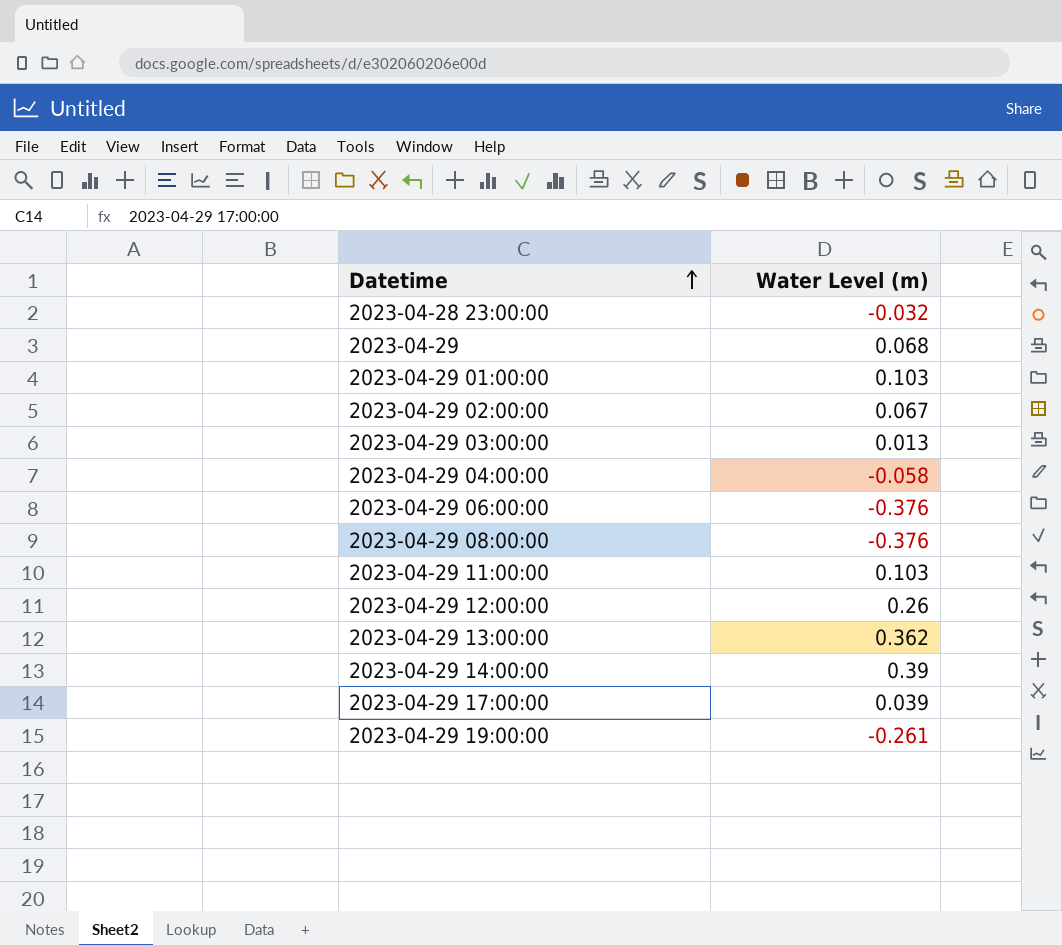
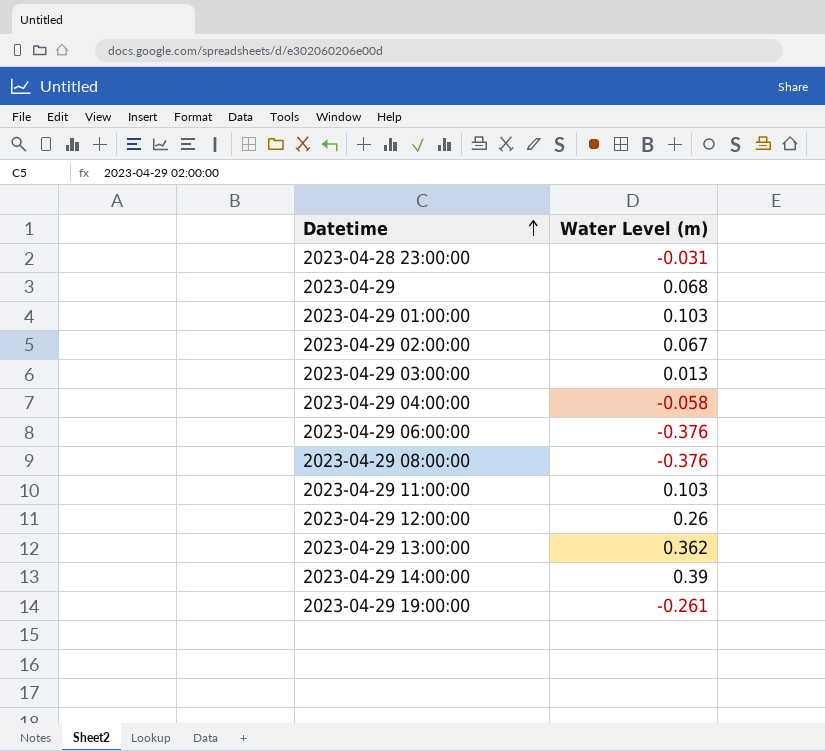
row 2023-04-29 17:00:00: 0.039 -> none
2023-04-28 23:00:00 | Water Level (m): -0.032 -> -0.031

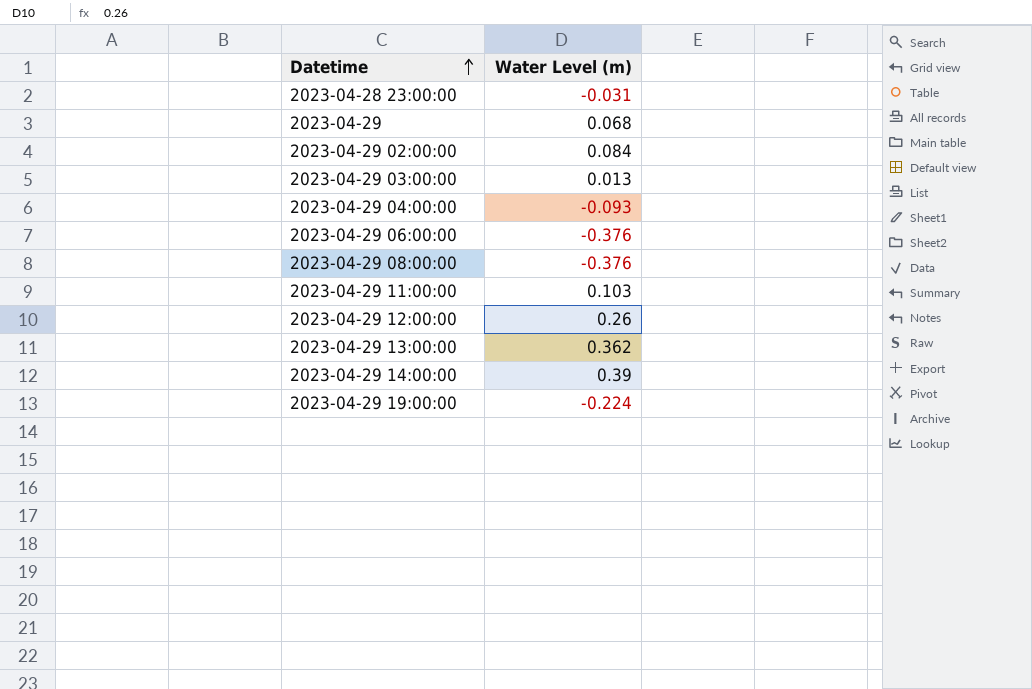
row 2023-04-29 01:00:00: 0.103 -> none
2023-04-29 02:00:00 | Water Level (m): 0.067 -> 0.084
2023-04-29 04:00:00 | Water Level (m): -0.058 -> -0.093
2023-04-29 19:00:00 | Water Level (m): -0.261 -> -0.224

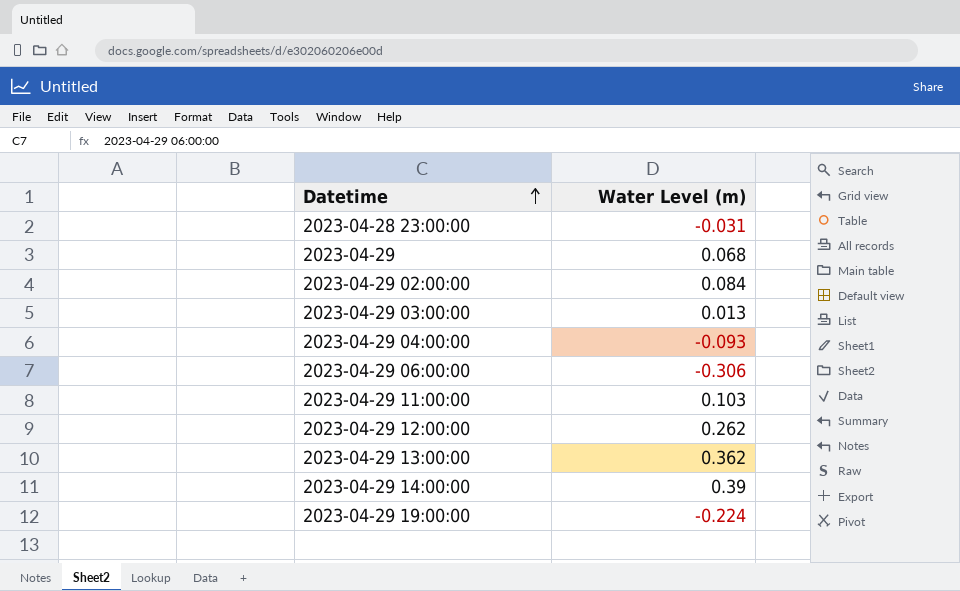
row 2023-04-29 08:00:00: -0.376 -> none
2023-04-29 06:00:00 | Water Level (m): -0.376 -> -0.306
2023-04-29 12:00:00 | Water Level (m): 0.26 -> 0.262

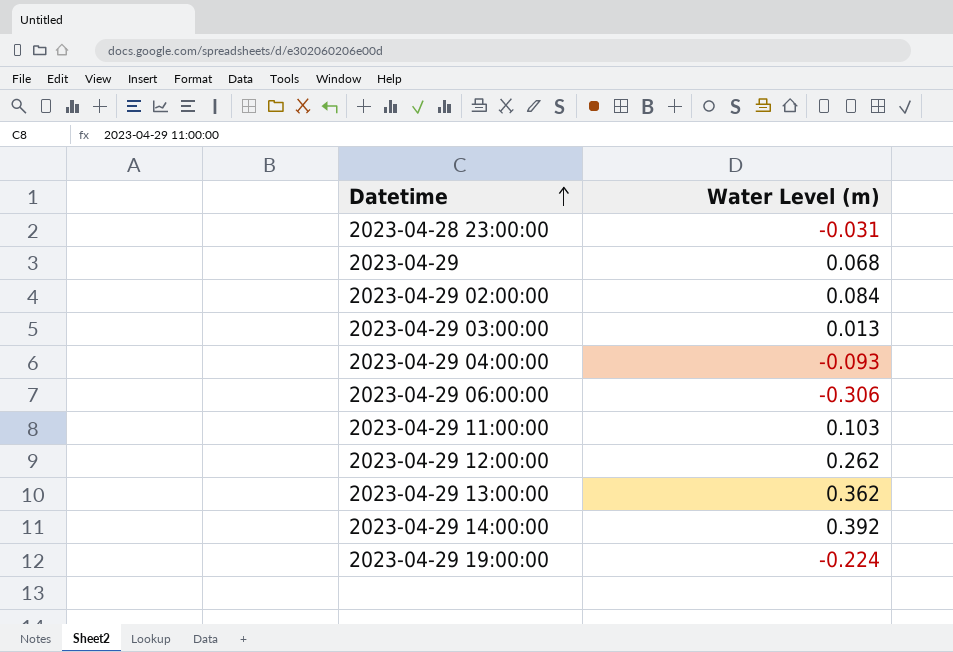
2023-04-29 14:00:00 | Water Level (m): 0.39 -> 0.392

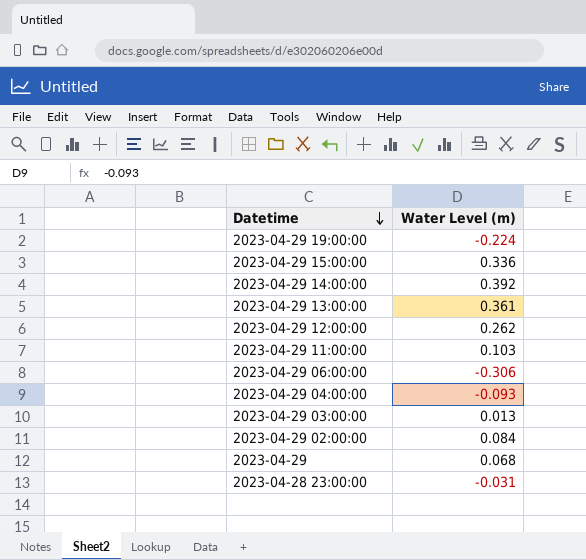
row order: Datetime ascending -> Datetime descending
row 2023-04-29 15:00:00: none -> 0.336
2023-04-29 13:00:00 | Water Level (m): 0.362 -> 0.361

